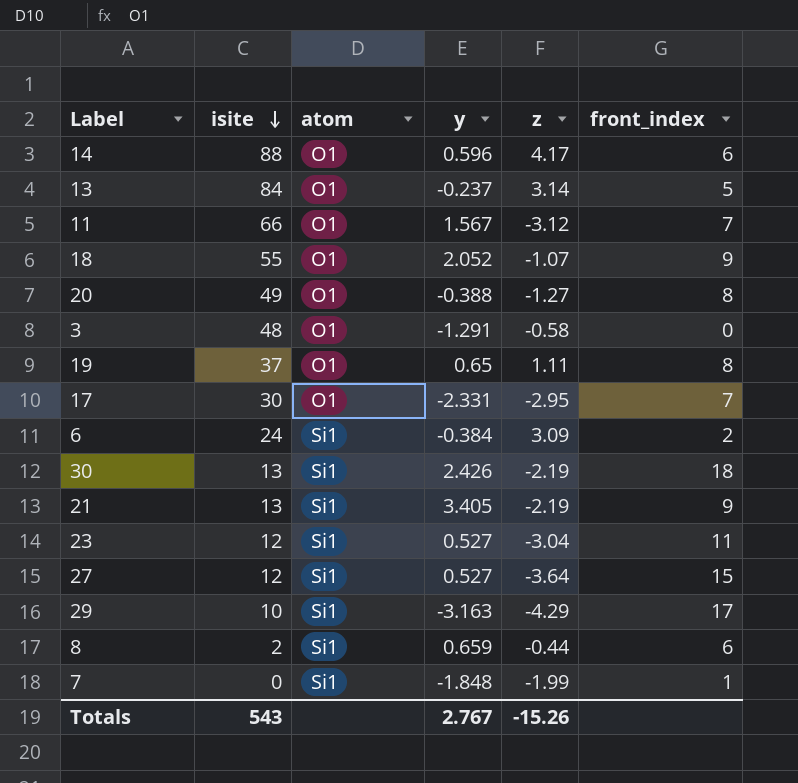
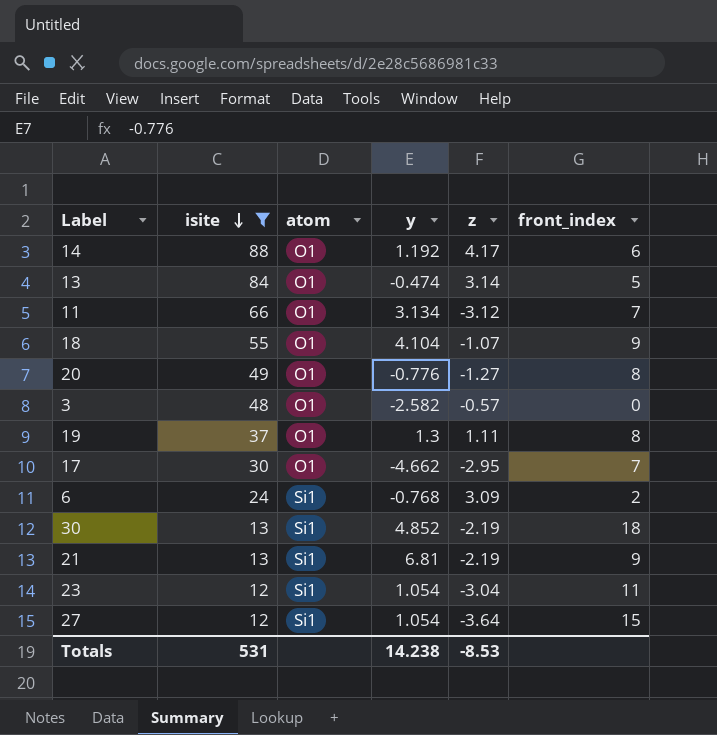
filter: none -> isite >= 12
14 | y: 0.596 -> 1.192
13 | y: -0.237 -> -0.474
11 | y: 1.567 -> 3.134
18 | y: 2.052 -> 4.104
20 | y: -0.388 -> -0.776
3 | y: -1.291 -> -2.582
3 | z: -0.58 -> -0.57
19 | y: 0.65 -> 1.3
17 | y: -2.331 -> -4.662
6 | y: -0.384 -> -0.768
30 | y: 2.426 -> 4.852
21 | y: 3.405 -> 6.81
23 | y: 0.527 -> 1.054
27 | y: 0.527 -> 1.054
Totals | isite: 543 -> 531
Totals | y: 2.767 -> 14.238
Totals | z: -15.26 -> -8.53

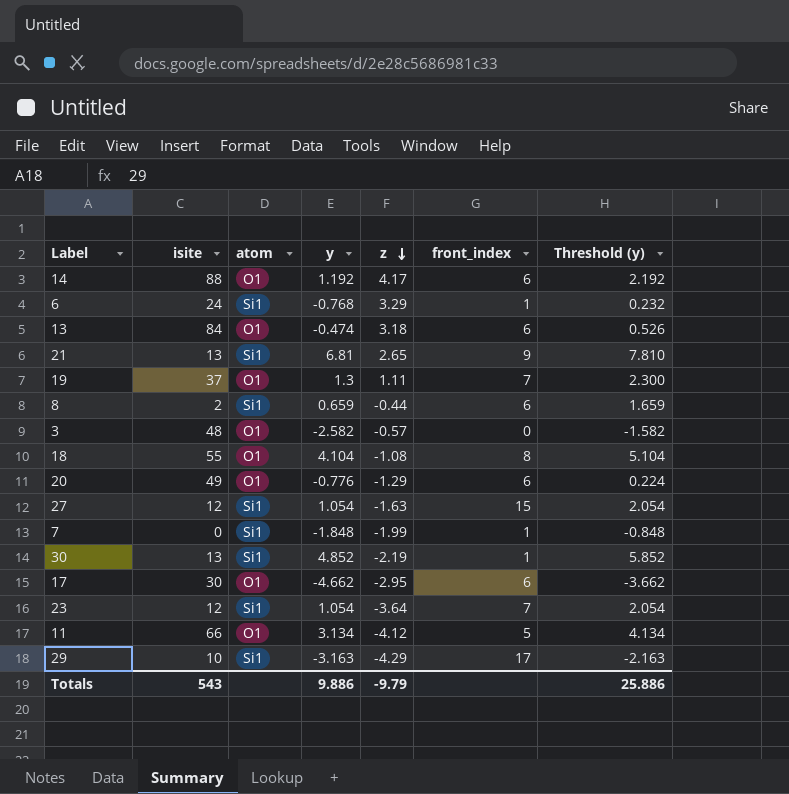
filter: isite >= 12 -> none
row order: isite descending -> z descending
column Threshold (y) | formula: none -> [y] + 1
6 | z: 3.09 -> 3.29
6 | front_index: 2 -> 1
13 | z: 3.14 -> 3.18
13 | front_index: 5 -> 6
21 | z: -2.19 -> 2.65
19 | front_index: 8 -> 7
18 | z: -1.07 -> -1.08
18 | front_index: 9 -> 8
20 | z: -1.27 -> -1.29
20 | front_index: 8 -> 6
27 | z: -3.64 -> -1.63
30 | front_index: 18 -> 1
17 | front_index: 7 -> 6
23 | z: -3.04 -> -3.64
23 | front_index: 11 -> 7
11 | z: -3.12 -> -4.12
11 | front_index: 7 -> 5
Totals | isite: 531 -> 543
Totals | y: 14.238 -> 9.886
Totals | z: -8.53 -> -9.79

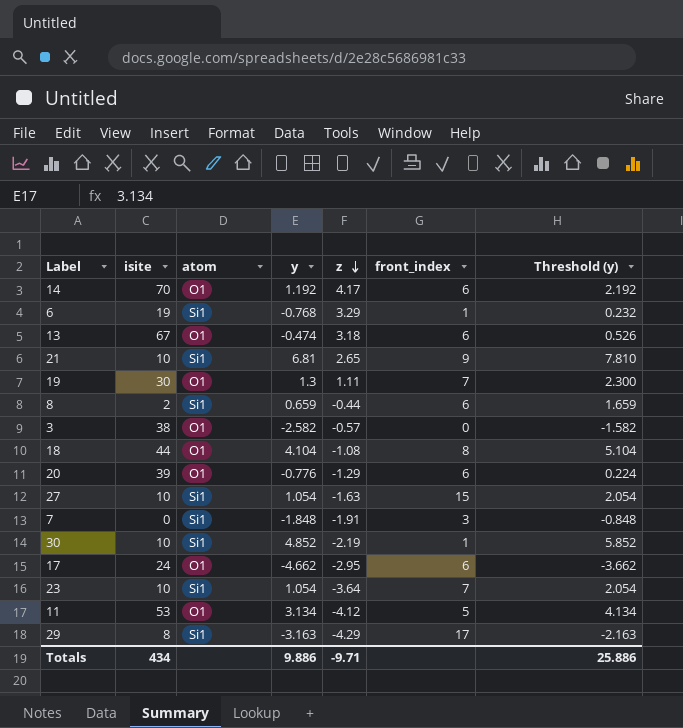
14 | isite: 88 -> 70
6 | isite: 24 -> 19
13 | isite: 84 -> 67
21 | isite: 13 -> 10
19 | isite: 37 -> 30
3 | isite: 48 -> 38
18 | isite: 55 -> 44
20 | isite: 49 -> 39
27 | isite: 12 -> 10
7 | z: -1.99 -> -1.91
7 | front_index: 1 -> 3
30 | isite: 13 -> 10
17 | isite: 30 -> 24
23 | isite: 12 -> 10
11 | isite: 66 -> 53
29 | isite: 10 -> 8
Totals | isite: 543 -> 434
Totals | z: -9.79 -> -9.71

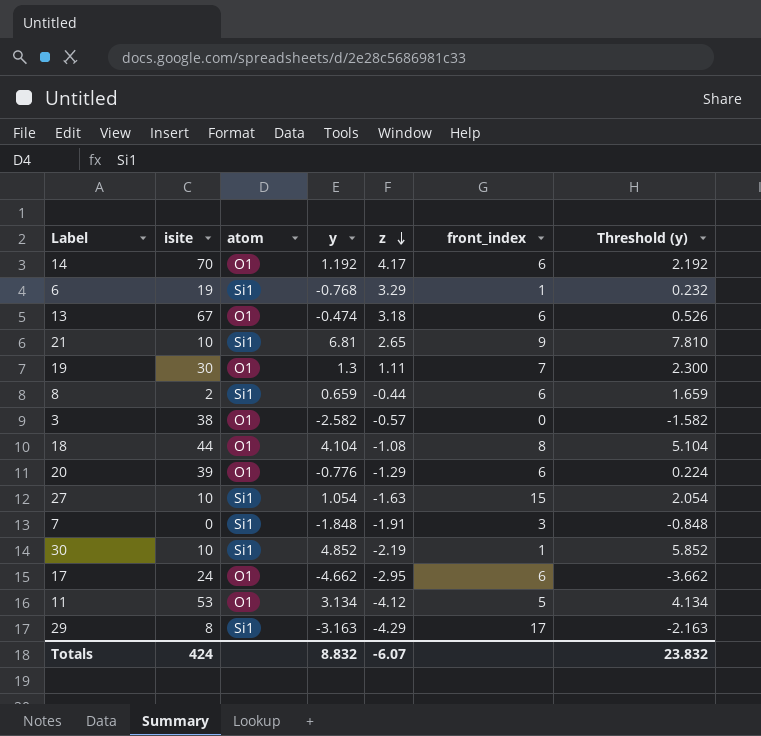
row 23: 10 | Si1 | 1.054 | -3.64 | 7 | 2.054 -> none
Totals | isite: 434 -> 424
Totals | y: 9.886 -> 8.832
Totals | z: -9.71 -> -6.07
Totals | Threshold (y): 25.886 -> 23.832

